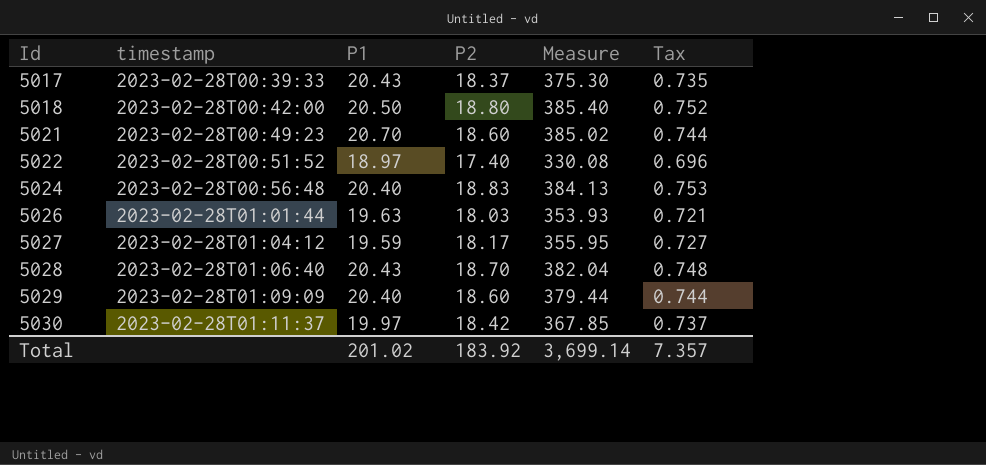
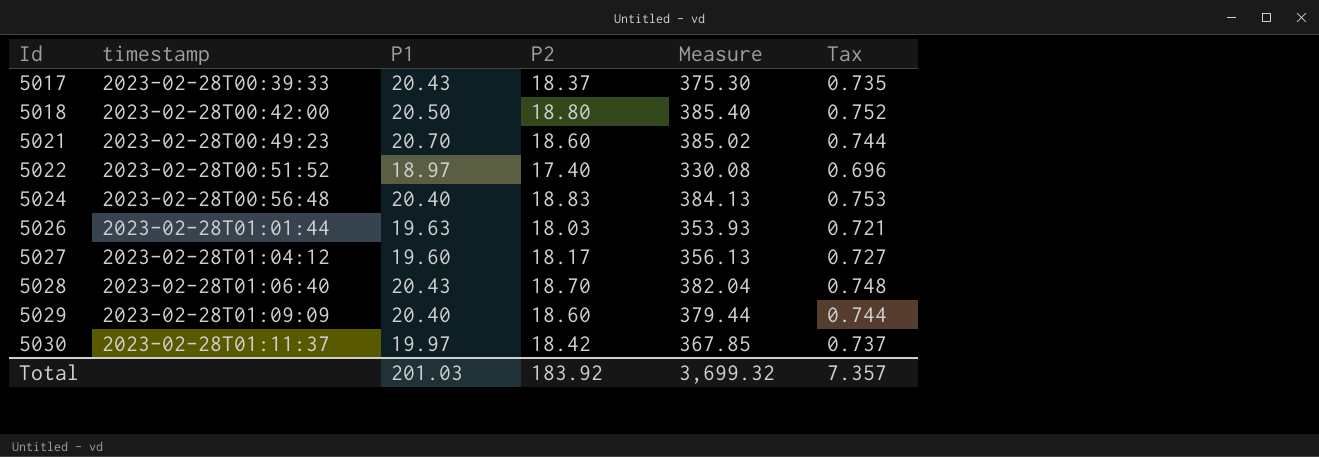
5027 | P1: 19.59 -> 19.60
5027 | Measure: 355.95 -> 356.13
Total | P1: 201.02 -> 201.03
Total | Measure: 3,699.14 -> 3,699.32

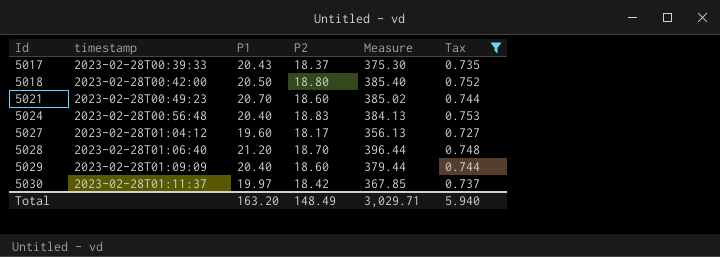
filter: none -> Tax >= 0.727
5028 | P1: 20.43 -> 21.20
5028 | Measure: 382.04 -> 396.44
Total | P1: 201.03 -> 163.20
Total | P2: 183.92 -> 148.49
Total | Measure: 3,699.32 -> 3,029.71
Total | Tax: 7.357 -> 5.940

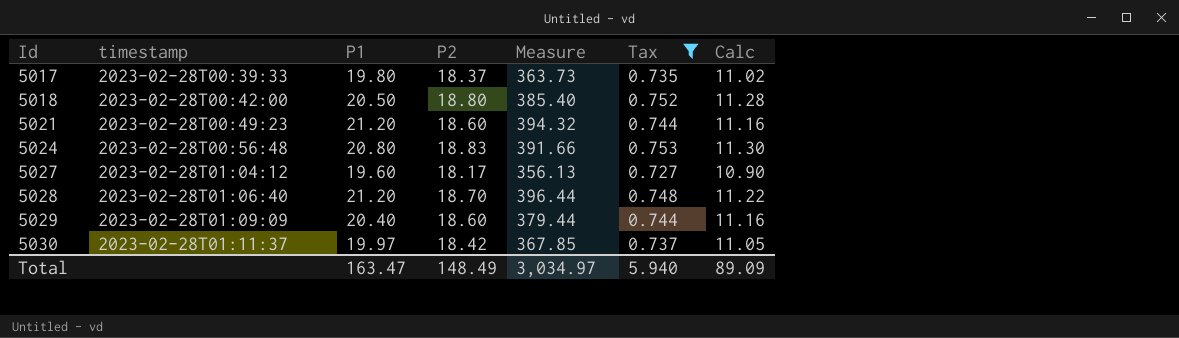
column Calc | formula: none -> [P2] * 0.6
5017 | P1: 20.43 -> 19.80
5017 | Measure: 375.30 -> 363.73
5021 | P1: 20.70 -> 21.20
5021 | Measure: 385.02 -> 394.32
5024 | P1: 20.40 -> 20.80
5024 | Measure: 384.13 -> 391.66
Total | P1: 163.20 -> 163.47
Total | Measure: 3,029.71 -> 3,034.97

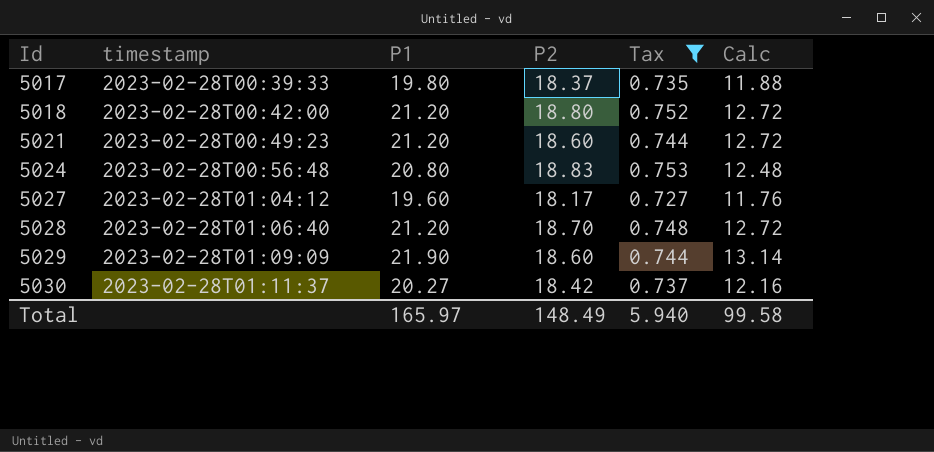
column Measure | formula: [P1] * [P2] -> none
column Calc | formula: [P2] * 0.6 -> [P1] * 0.6
5018 | P1: 20.50 -> 21.20
5029 | P1: 20.40 -> 21.90
5030 | P1: 19.97 -> 20.27
Total | P1: 163.47 -> 165.97
Total | Calc: 89.09 -> 99.58

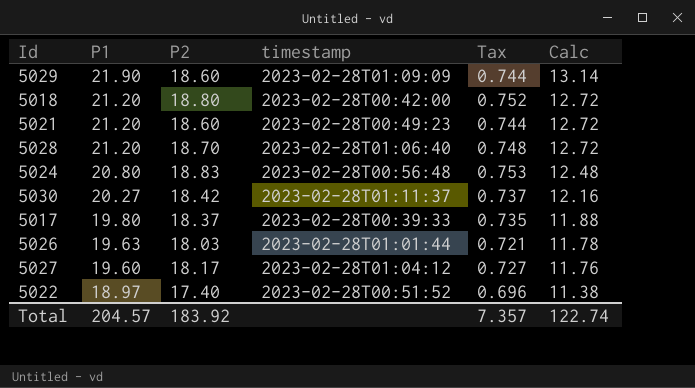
filter: Tax >= 0.727 -> none
row order: Id ascending -> P1 descending
column timestamp | position: 2 -> 4
Total | P1: 165.97 -> 204.57
Total | P2: 148.49 -> 183.92
Total | Tax: 5.940 -> 7.357
Total | Calc: 99.58 -> 122.74

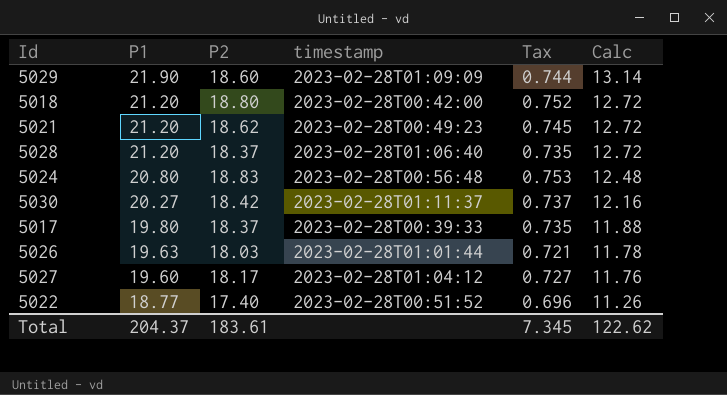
5021 | P2: 18.60 -> 18.62
5021 | Tax: 0.744 -> 0.745
5028 | P2: 18.70 -> 18.37
5028 | Tax: 0.748 -> 0.735
5022 | P1: 18.97 -> 18.77
5022 | Calc: 11.38 -> 11.26
Total | P1: 204.57 -> 204.37
Total | P2: 183.92 -> 183.61
Total | Tax: 7.357 -> 7.345
Total | Calc: 122.74 -> 122.62

